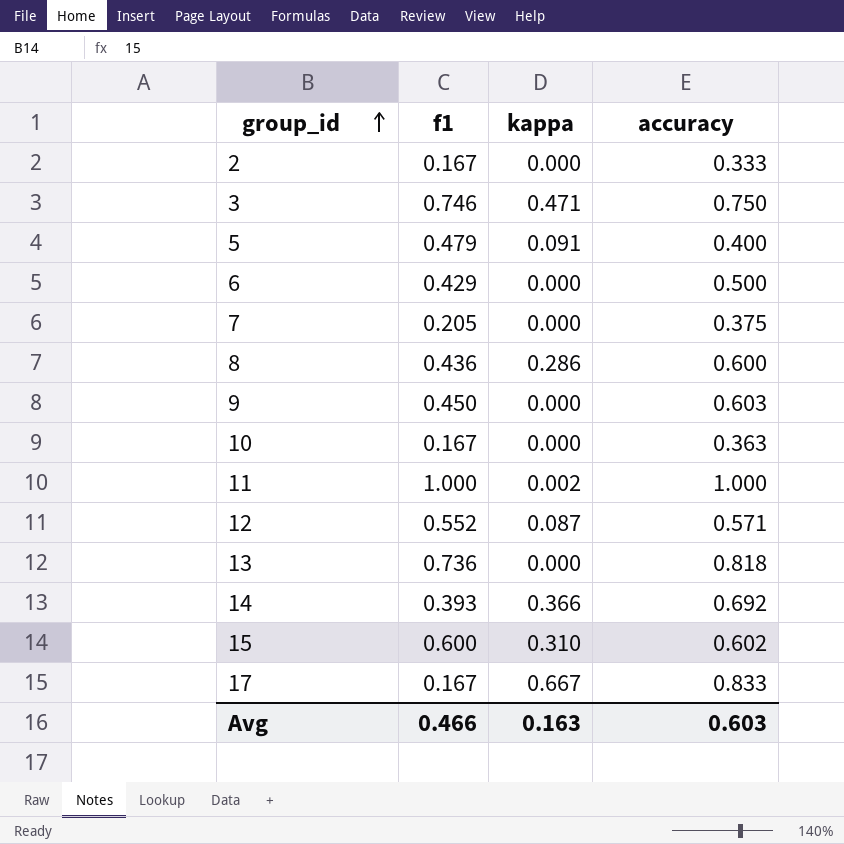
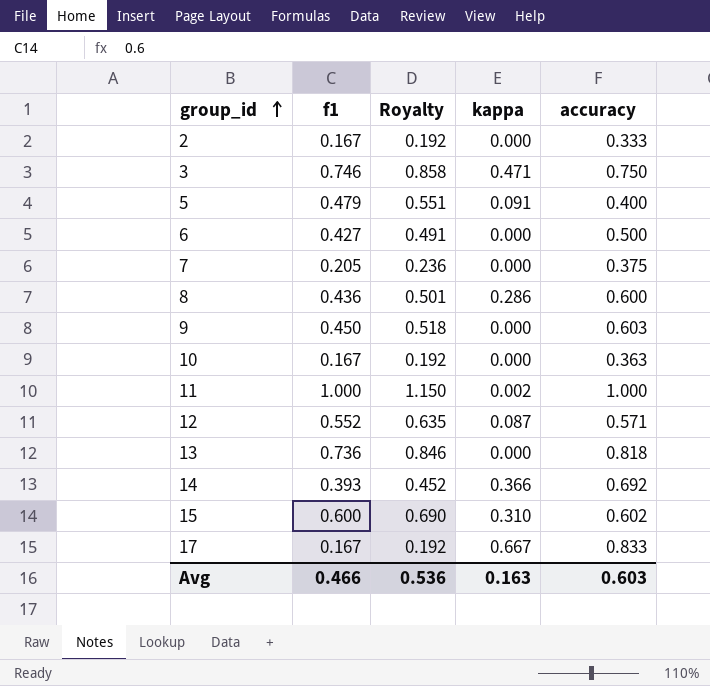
column Royalty | formula: none -> [f1] * 1.15
6 | f1: 0.429 -> 0.427

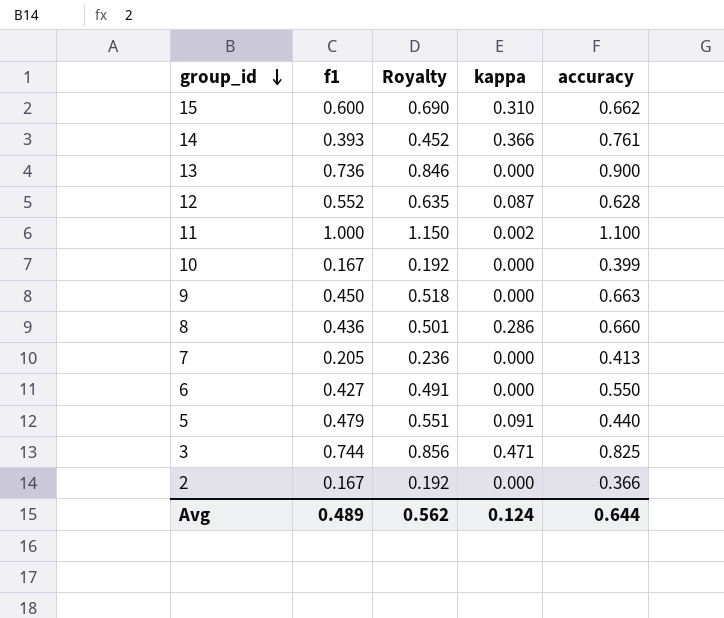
row order: group_id ascending -> group_id descending
row 17: 0.167 | 0.192 | 0.667 | 0.833 -> none
15 | accuracy: 0.602 -> 0.662
14 | accuracy: 0.692 -> 0.761
13 | accuracy: 0.818 -> 0.900
12 | accuracy: 0.571 -> 0.628
11 | accuracy: 1.000 -> 1.100
10 | accuracy: 0.363 -> 0.399
9 | accuracy: 0.603 -> 0.663
8 | accuracy: 0.600 -> 0.660
7 | accuracy: 0.375 -> 0.413
6 | accuracy: 0.500 -> 0.550
5 | accuracy: 0.400 -> 0.440
3 | f1: 0.746 -> 0.744
3 | Royalty: 0.858 -> 0.856
3 | accuracy: 0.750 -> 0.825
2 | accuracy: 0.333 -> 0.366
Avg | f1: 0.466 -> 0.489
Avg | Royalty: 0.536 -> 0.562
Avg | kappa: 0.163 -> 0.124
Avg | accuracy: 0.603 -> 0.644

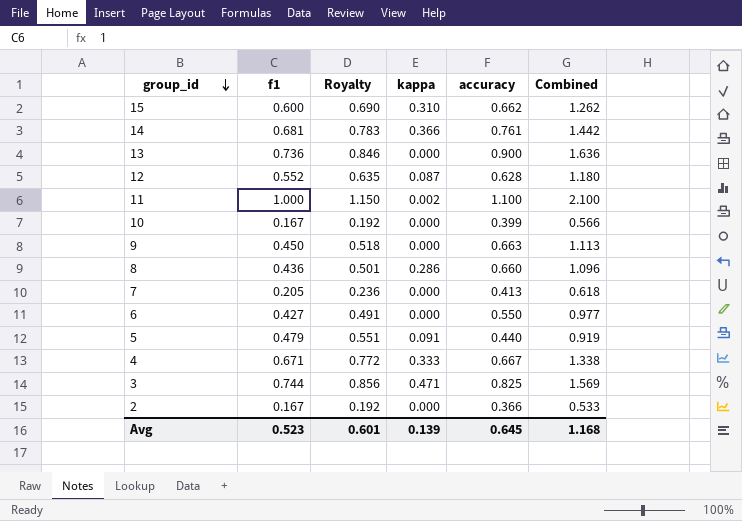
column Combined | formula: none -> [f1] + [accuracy]
14 | f1: 0.393 -> 0.681
14 | Royalty: 0.452 -> 0.783
row 4: none -> 0.671 | 0.772 | 0.333 | 0.667 | 1.338
Avg | f1: 0.489 -> 0.523
Avg | Royalty: 0.562 -> 0.601
Avg | kappa: 0.124 -> 0.139
Avg | accuracy: 0.644 -> 0.645

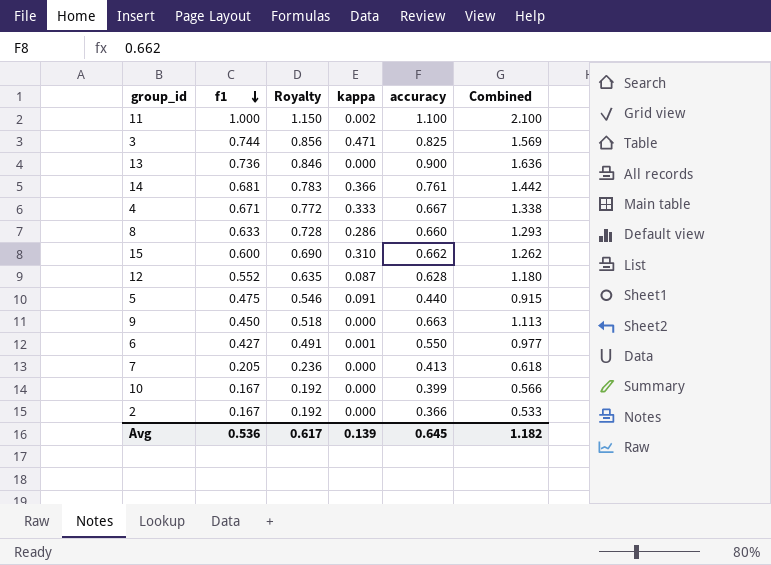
row order: group_id descending -> f1 descending
8 | f1: 0.436 -> 0.633
8 | Royalty: 0.501 -> 0.728
8 | Combined: 1.096 -> 1.293
5 | f1: 0.479 -> 0.475
5 | Royalty: 0.551 -> 0.546
5 | Combined: 0.919 -> 0.915
6 | kappa: 0.000 -> 0.001
Avg | f1: 0.523 -> 0.536
Avg | Royalty: 0.601 -> 0.617
Avg | Combined: 1.168 -> 1.182

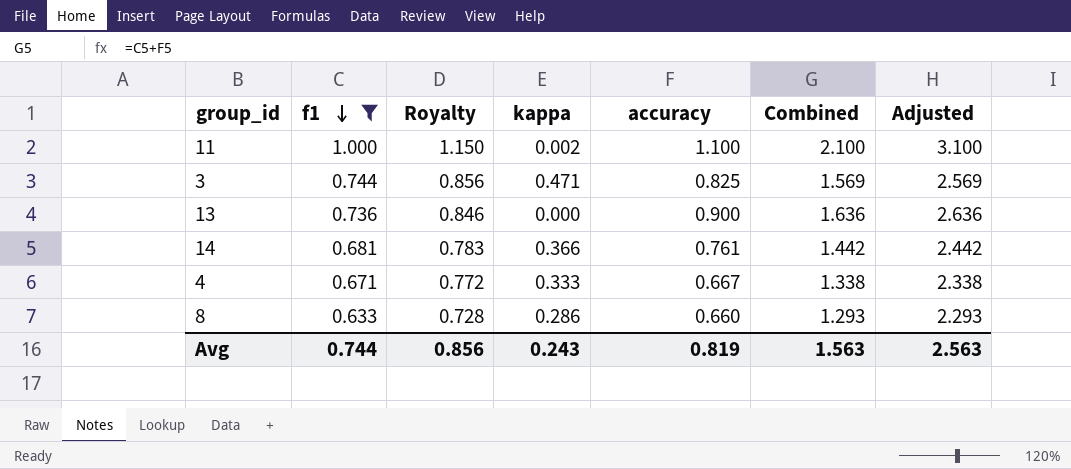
filter: none -> f1 >= 0.633
column Adjusted | formula: none -> [Combined] + 1
Avg | f1: 0.536 -> 0.744
Avg | Royalty: 0.617 -> 0.856
Avg | kappa: 0.139 -> 0.243
Avg | accuracy: 0.645 -> 0.819
Avg | Combined: 1.182 -> 1.563

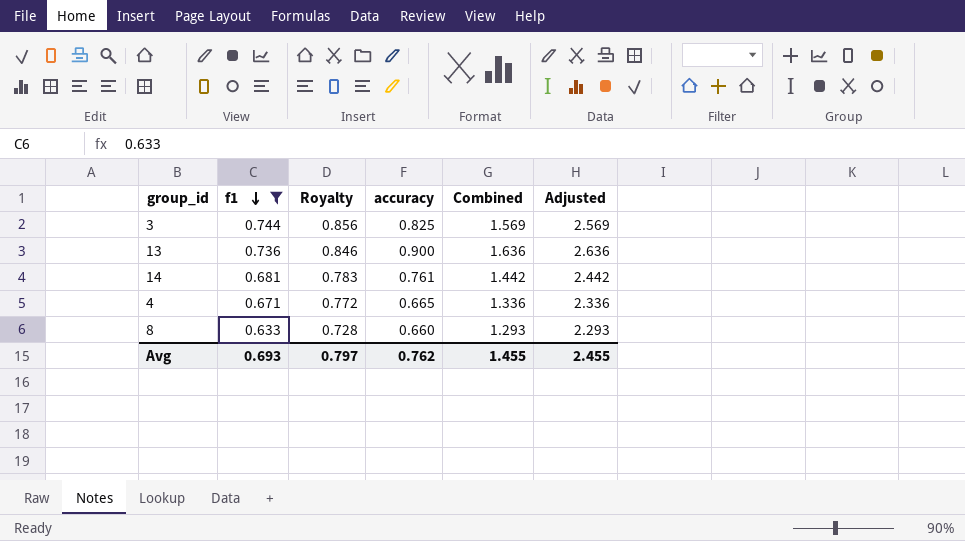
column kappa | position: 4 -> none
row 11: 1.000 | 1.150 | 0.002 | 1.100 | 2.100 | 3.100 -> none
4 | accuracy: 0.667 -> 0.665
4 | Combined: 1.338 -> 1.336
4 | Adjusted: 2.338 -> 2.336
Avg | f1: 0.744 -> 0.693
Avg | Royalty: 0.856 -> 0.797
Avg | accuracy: 0.819 -> 0.762
Avg | Combined: 1.563 -> 1.455
Avg | Adjusted: 2.563 -> 2.455

